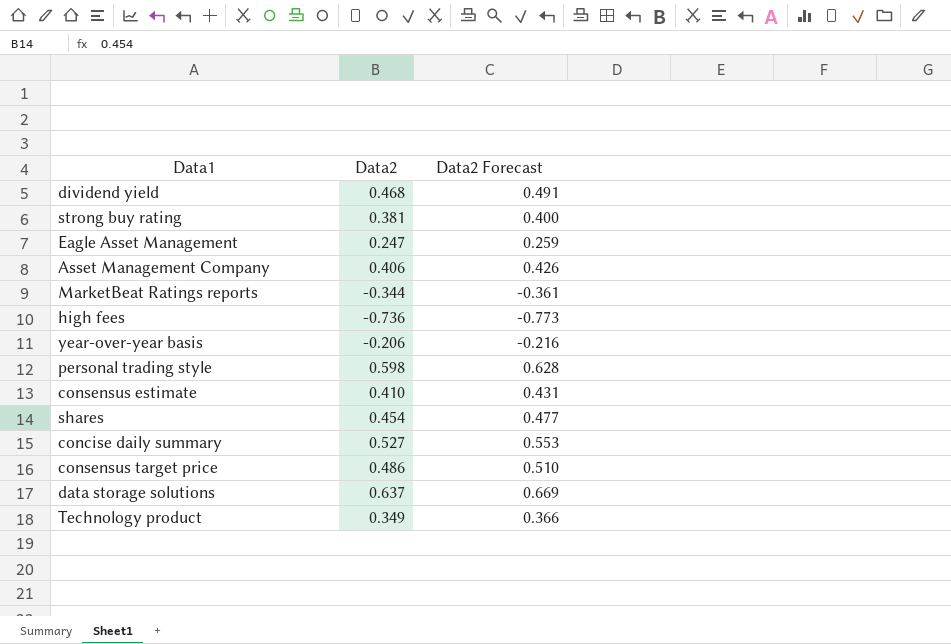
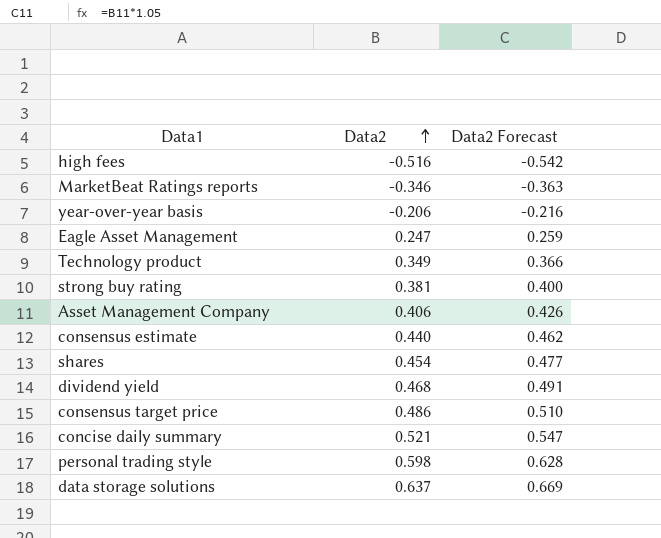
row order: none -> Data2 ascending
high fees | Data2: -0.736 -> -0.516
high fees | Data2 Forecast: -0.773 -> -0.542
MarketBeat Ratings reports | Data2: -0.344 -> -0.346
MarketBeat Ratings reports | Data2 Forecast: -0.361 -> -0.363
consensus estimate | Data2: 0.410 -> 0.440
consensus estimate | Data2 Forecast: 0.431 -> 0.462
concise daily summary | Data2: 0.527 -> 0.521
concise daily summary | Data2 Forecast: 0.553 -> 0.547

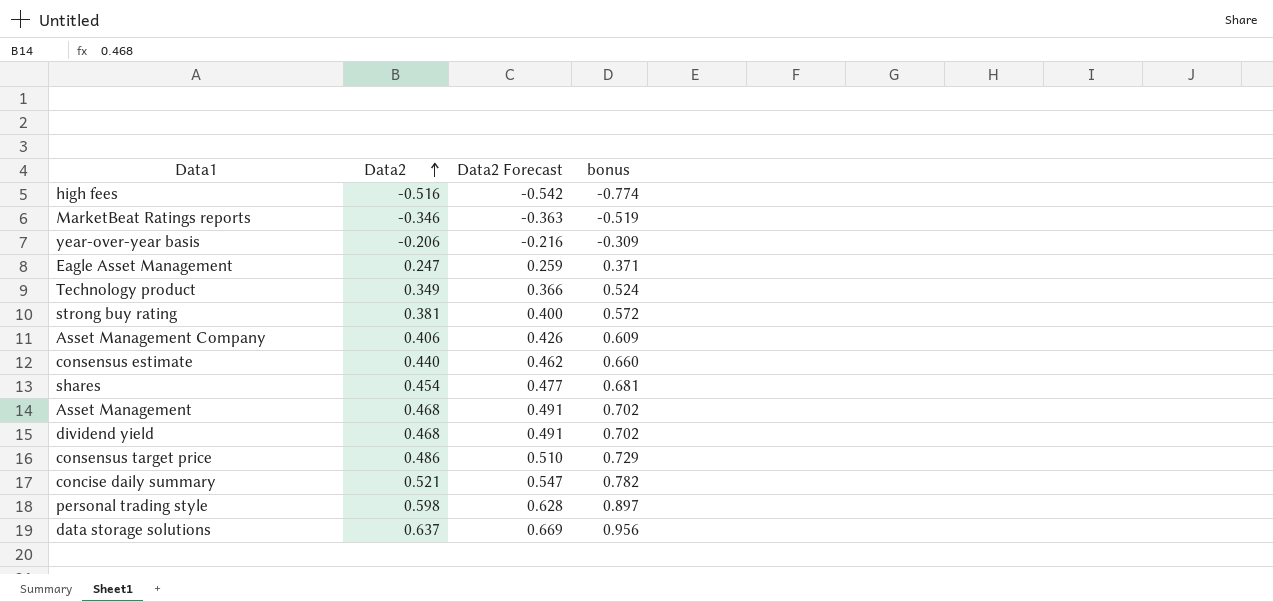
column bonus | formula: none -> [Data2] * 1.5
row Asset Management: none -> 0.468 | 0.491 | 0.702

